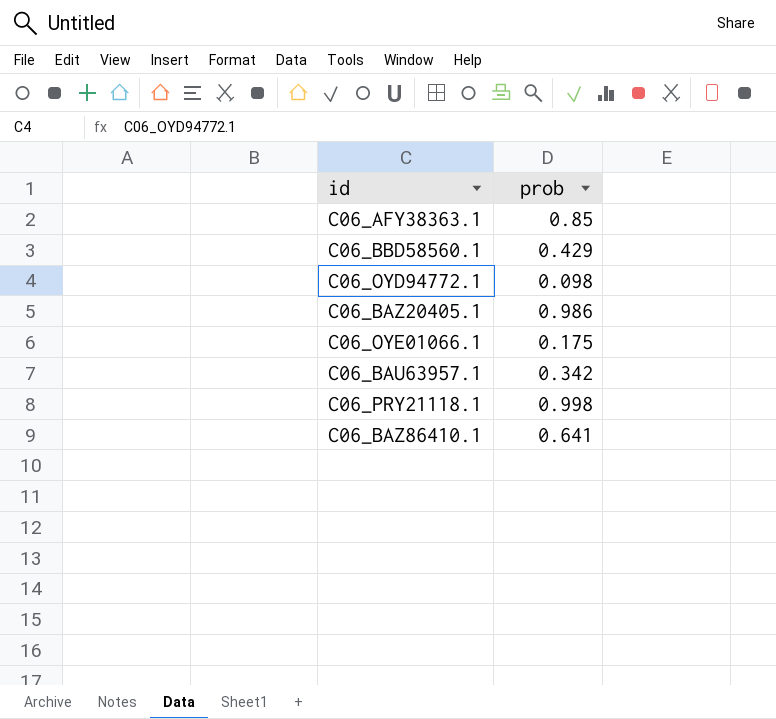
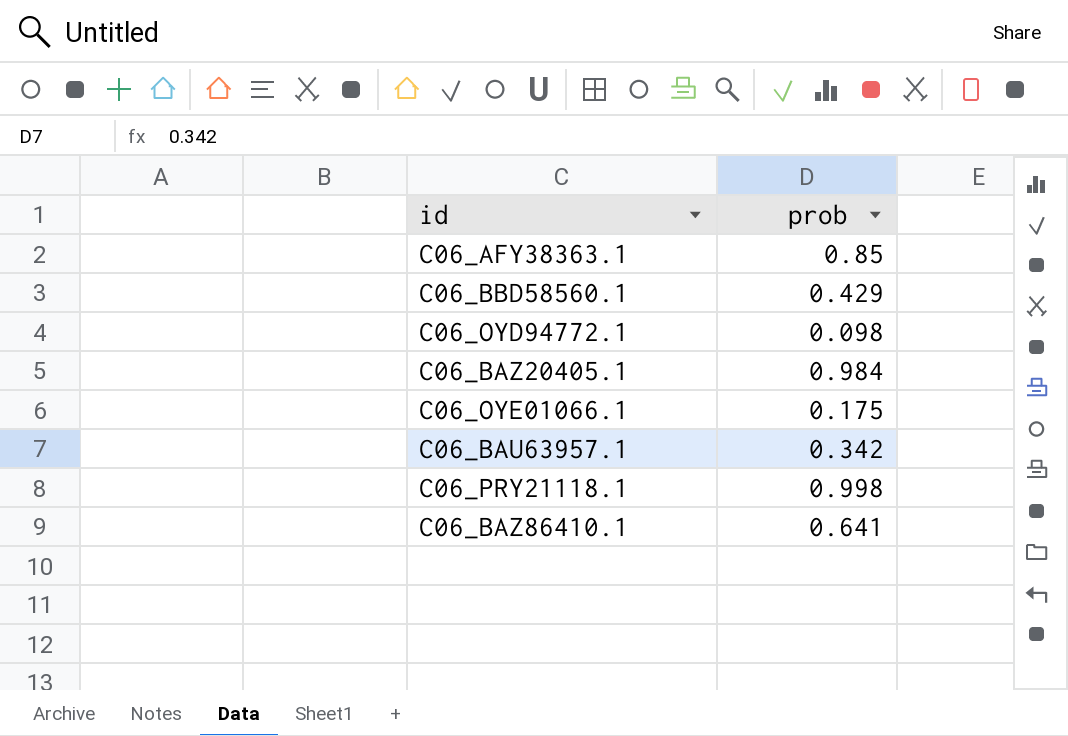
C06_BAZ20405.1 | prob: 0.986 -> 0.984

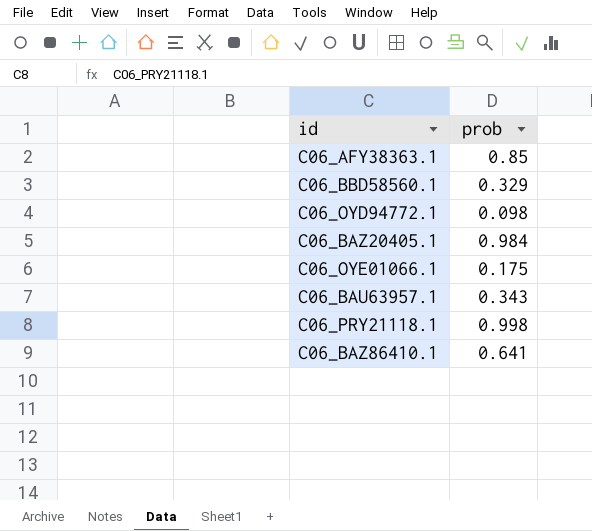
C06_BBD58560.1 | prob: 0.429 -> 0.329
C06_BAU63957.1 | prob: 0.342 -> 0.343

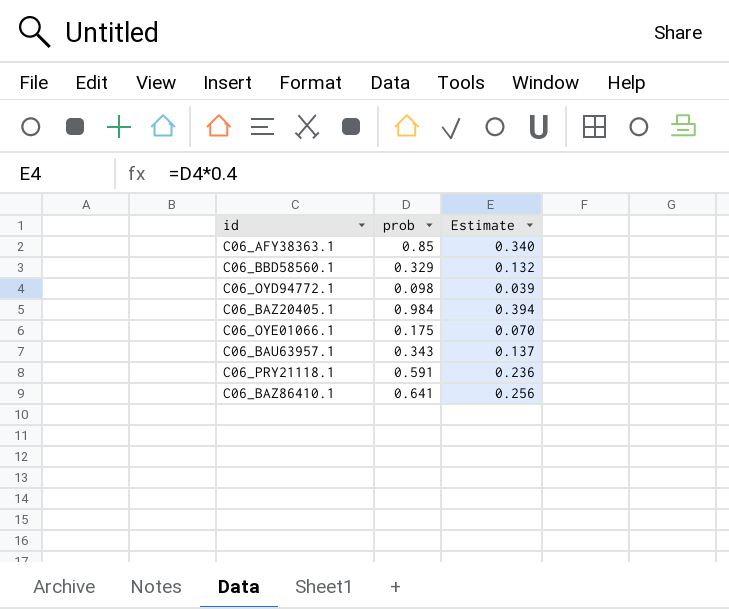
column Estimate | formula: none -> [prob] * 0.4
C06_PRY21118.1 | prob: 0.998 -> 0.591

